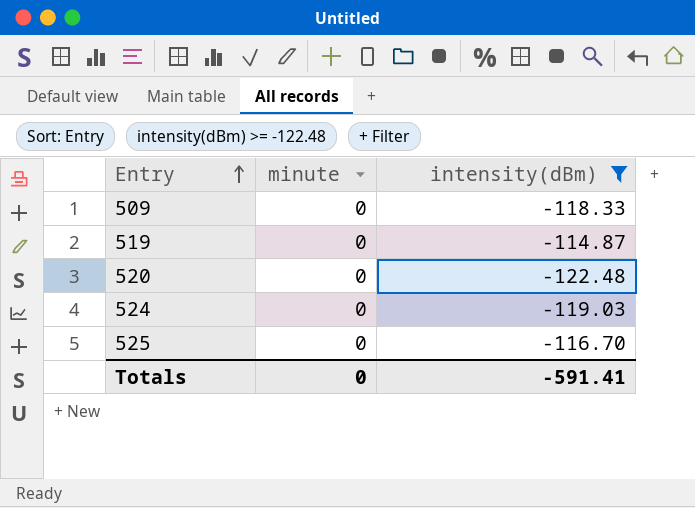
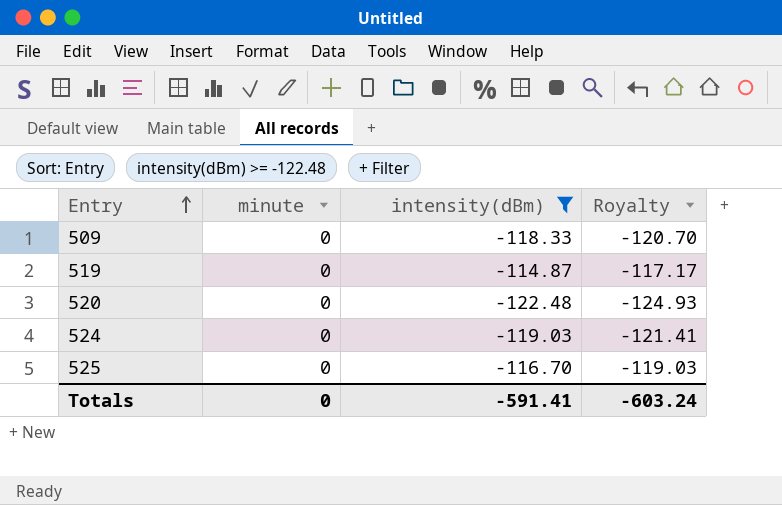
column Royalty | formula: none -> [intensity(dBm)] * 1.02

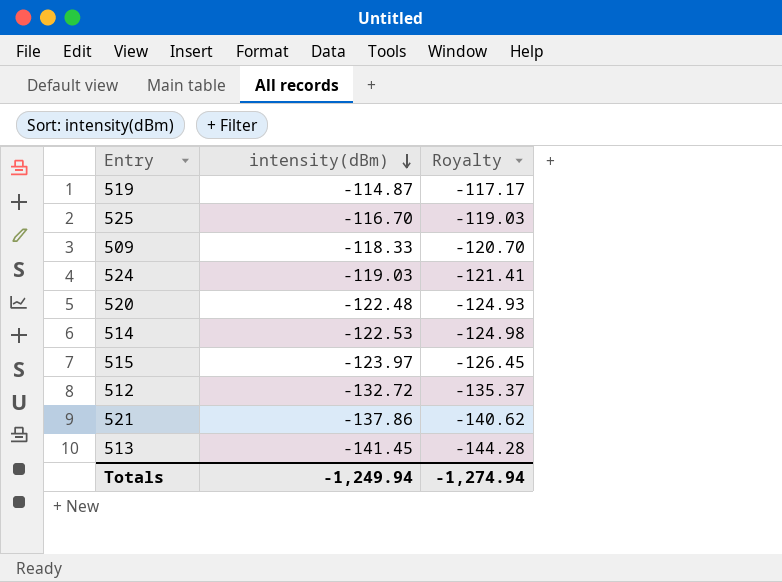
filter: intensity(dBm) >= -122.48 -> none
row order: Entry ascending -> intensity(dBm) descending
column minute | position: 2 -> none
Totals | intensity(dBm): -591.41 -> -1,249.94
Totals | Royalty: -603.24 -> -1,274.94

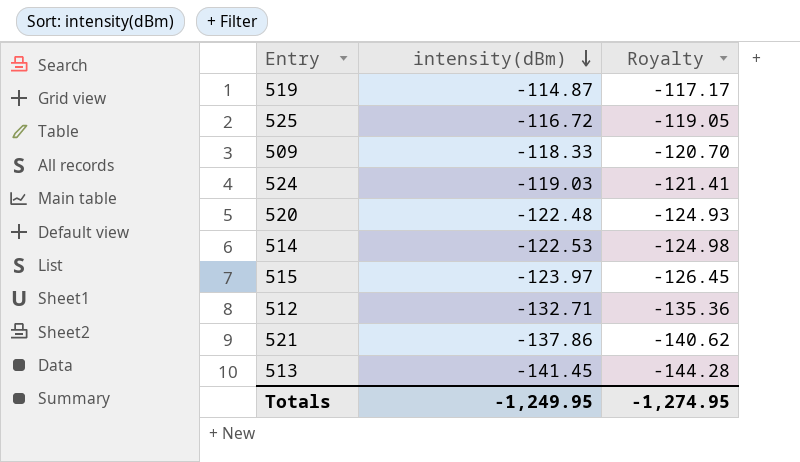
525 | intensity(dBm): -116.70 -> -116.72
525 | Royalty: -119.03 -> -119.05
512 | intensity(dBm): -132.72 -> -132.71
512 | Royalty: -135.37 -> -135.36
Totals | intensity(dBm): -1,249.94 -> -1,249.95
Totals | Royalty: -1,274.94 -> -1,274.95

